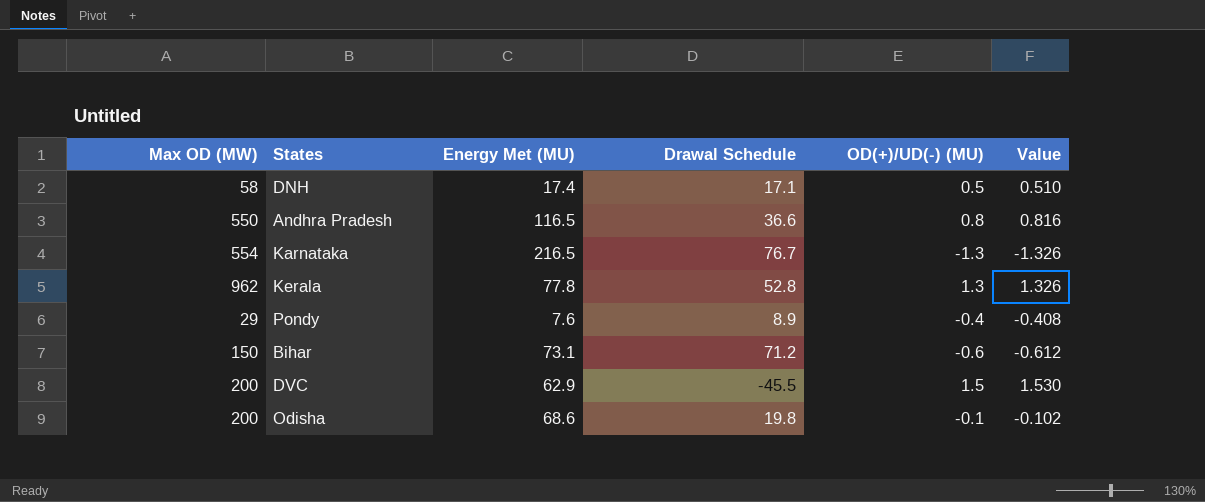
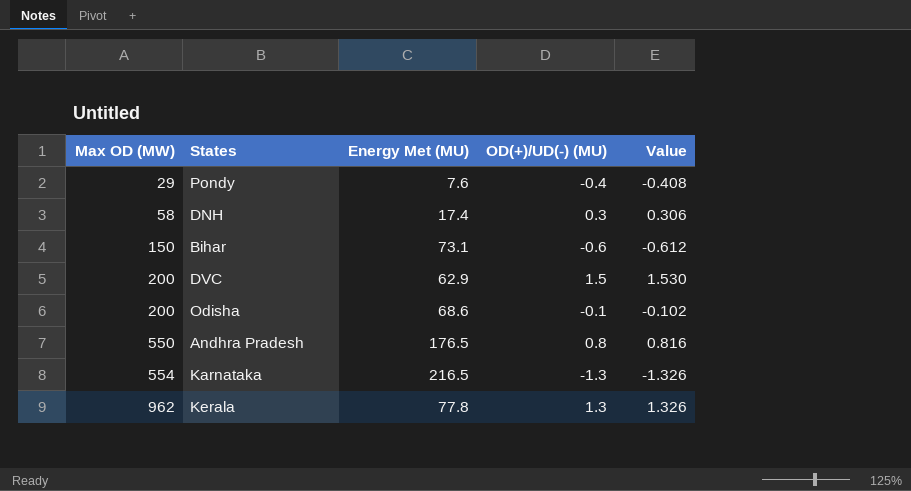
row order: none -> Max OD (MW) ascending
column Drawal Schedule | position: 4 -> none
DNH | OD(+)/UD(-) (MU): 0.5 -> 0.3
DNH | Value: 0.510 -> 0.306
Andhra Pradesh | Energy Met (MU): 116.5 -> 176.5

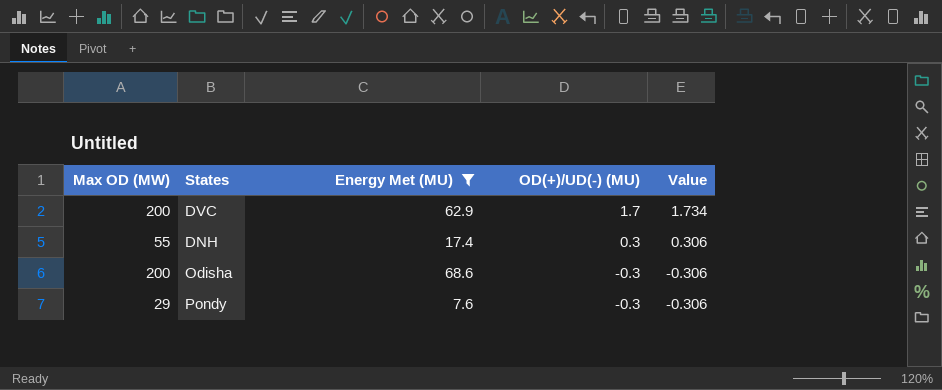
filter: none -> Energy Met (MU) <= 68.6
row order: Max OD (MW) ascending -> OD(+)/UD(-) (MU) descending
DVC | OD(+)/UD(-) (MU): 1.5 -> 1.7
DVC | Value: 1.530 -> 1.734
DNH | Max OD (MW): 58 -> 55
Odisha | OD(+)/UD(-) (MU): -0.1 -> -0.3
Odisha | Value: -0.102 -> -0.306
Pondy | OD(+)/UD(-) (MU): -0.4 -> -0.3
Pondy | Value: -0.408 -> -0.306

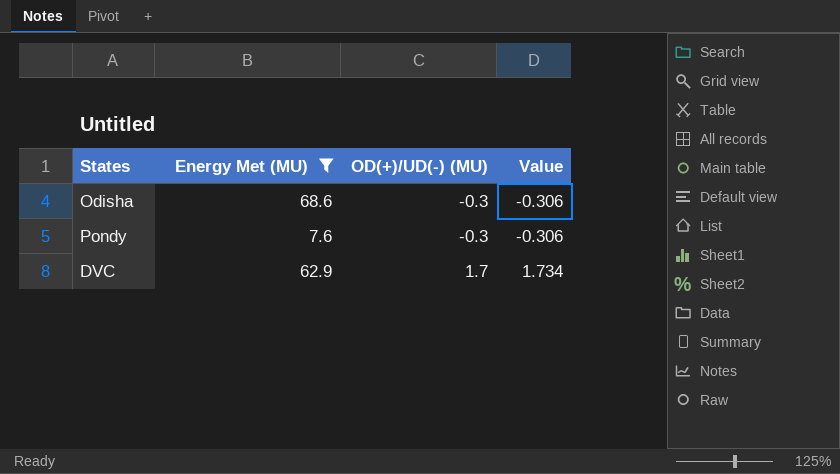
row order: OD(+)/UD(-) (MU) descending -> OD(+)/UD(-) (MU) ascending
column Max OD (MW) | position: 1 -> none
row DNH: 55 | 17.4 | 0.3 | 0.306 -> none

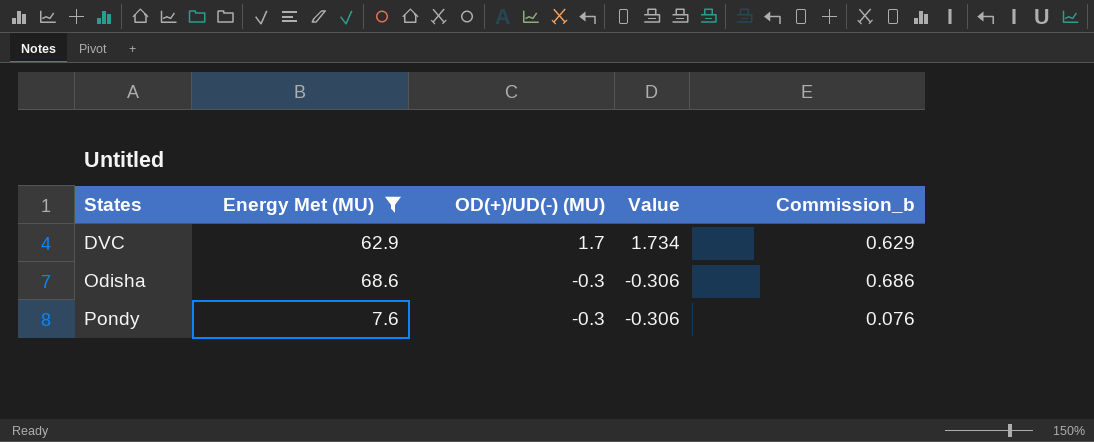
row order: OD(+)/UD(-) (MU) ascending -> States ascending
column Commission_b | formula: none -> [Energy Met (MU)] * 0.01

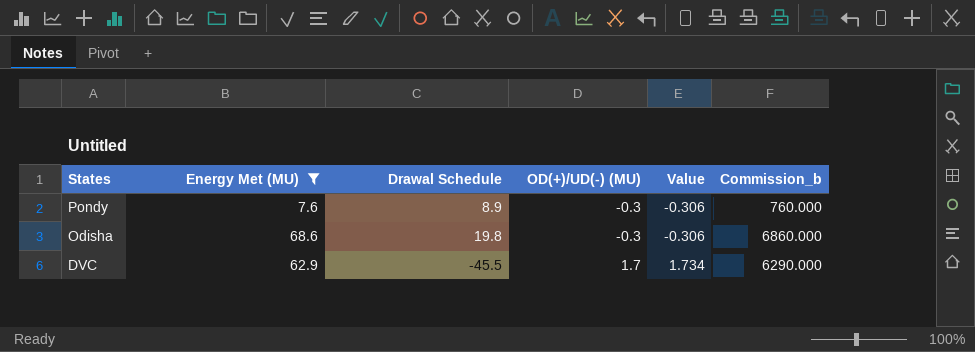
row order: States ascending -> States descending
column Drawal Schedule | position: none -> 3
column Commission_b | formula: [Energy Met (MU)] * 0.01 -> [Energy Met (MU)] * 100

